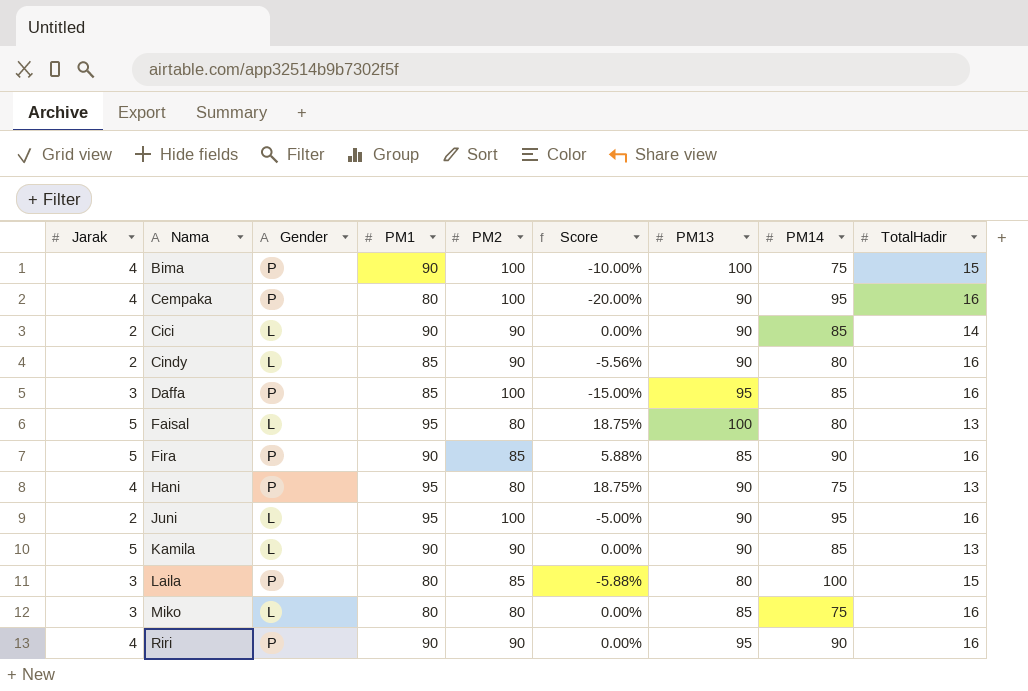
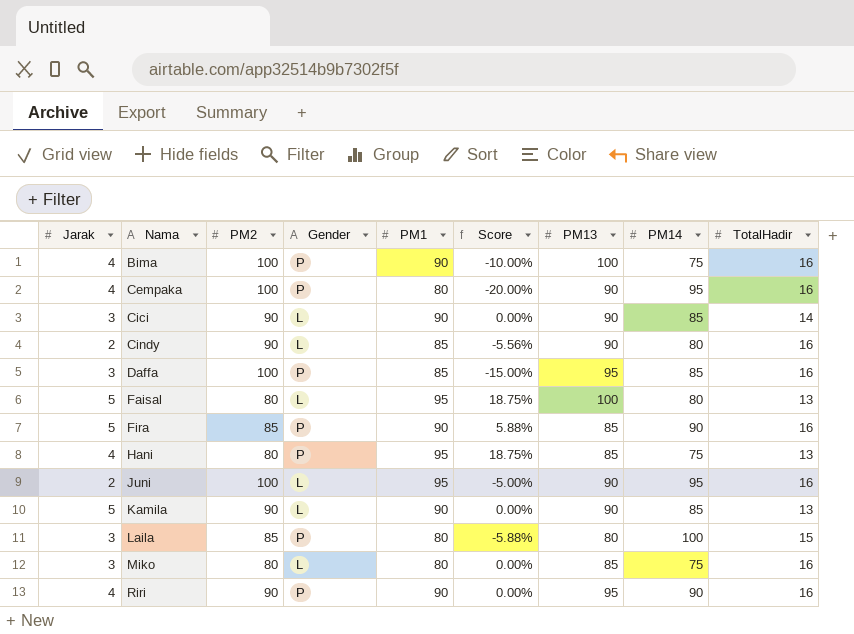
column PM2 | position: 5 -> 3
Bima | TotalHadir: 15 -> 16
Cici | Jarak: 2 -> 3
Hani | PM13: 90 -> 85

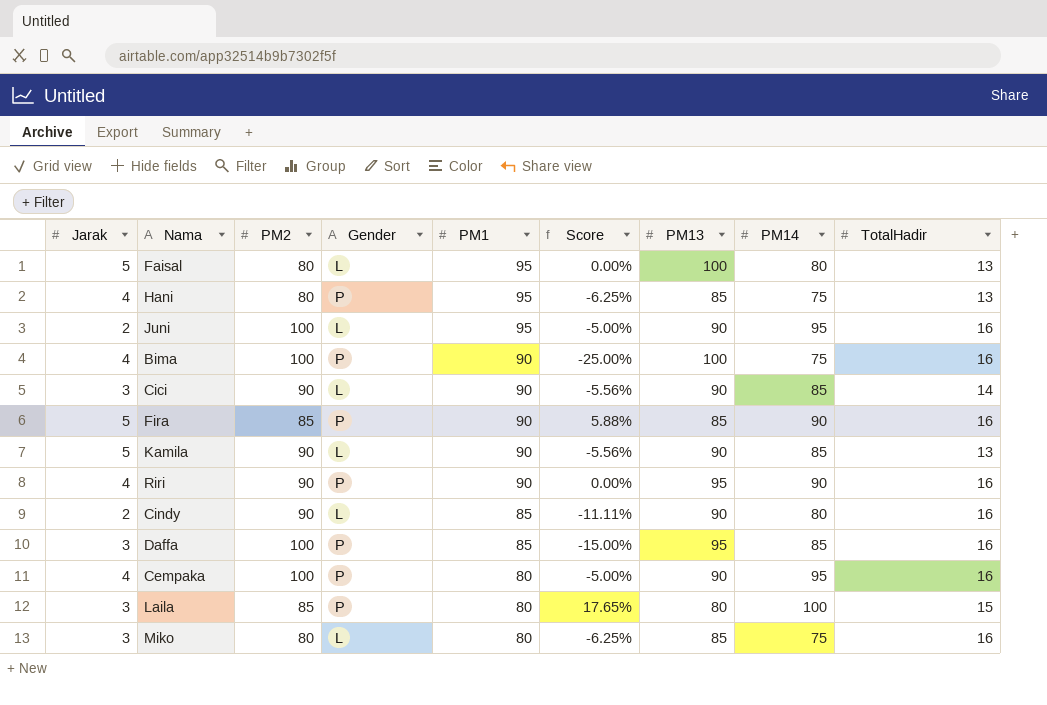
row order: Nama ascending -> PM1 descending
column Score | formula: ([PM1] - [PM2]) / [PM2] -> ([PM14] - [PM2]) / [PM2]

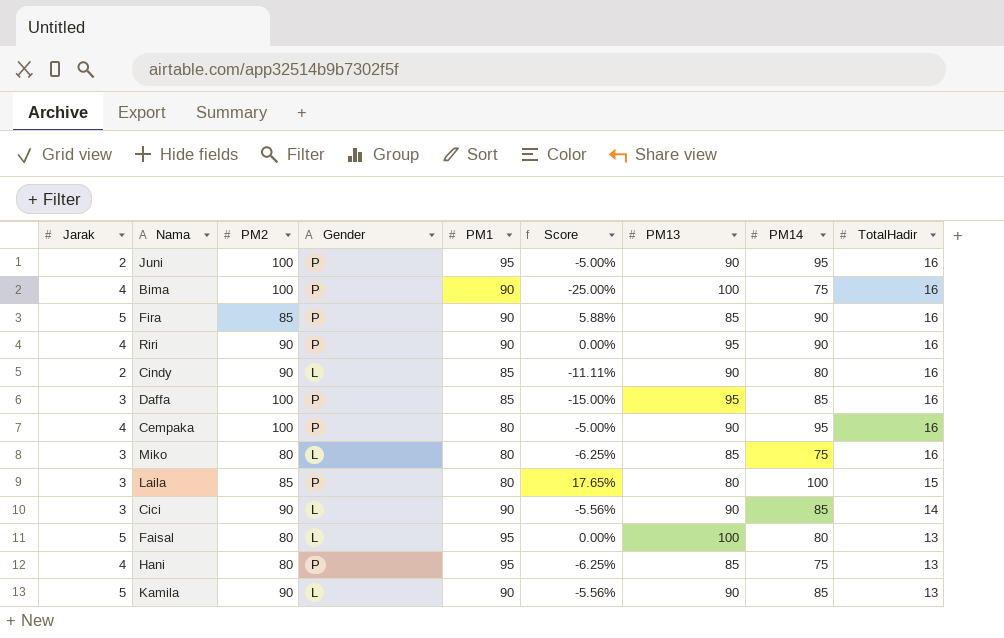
row order: PM1 descending -> TotalHadir descending
Juni | Gender: L -> P

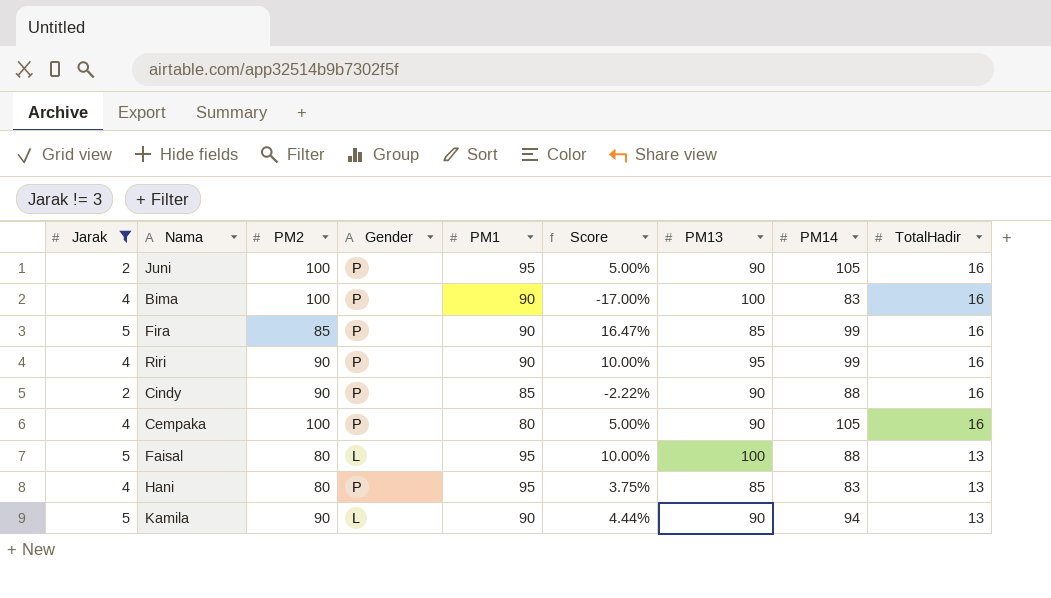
filter: none -> Jarak != 3
Juni | Score: -5.00% -> 5.00%
Juni | PM14: 95 -> 105
Bima | Score: -25.00% -> -17.00%
Bima | PM14: 75 -> 83
Fira | Score: 5.88% -> 16.47%
Fira | PM14: 90 -> 99
Riri | Score: 0.00% -> 10.00%
Riri | PM14: 90 -> 99
Cindy | Gender: L -> P
Cindy | Score: -11.11% -> -2.22%
Cindy | PM14: 80 -> 88
Cempaka | Score: -5.00% -> 5.00%
Cempaka | PM14: 95 -> 105
Faisal | Score: 0.00% -> 10.00%
Faisal | PM14: 80 -> 88
Hani | Score: -6.25% -> 3.75%
Hani | PM14: 75 -> 83
Kamila | Score: -5.56% -> 4.44%
Kamila | PM14: 85 -> 94

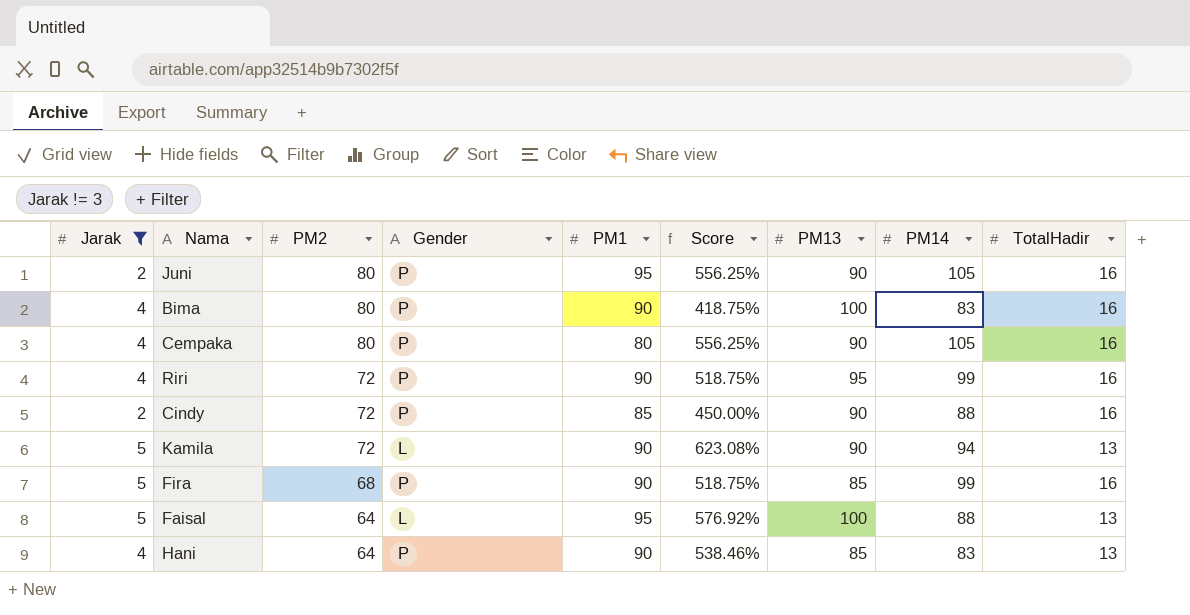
row order: TotalHadir descending -> PM2 descending
column Score | formula: ([PM14] - [PM2]) / [PM2] -> ([PM14] - [TotalHadir]) / [TotalHadir]
Juni | PM2: 100 -> 80
Bima | PM2: 100 -> 80
Cempaka | PM2: 100 -> 80
Riri | PM2: 90 -> 72
Cindy | PM2: 90 -> 72
Kamila | PM2: 90 -> 72
Fira | PM2: 85 -> 68
Faisal | PM2: 80 -> 64
Hani | PM2: 80 -> 64
Hani | PM1: 95 -> 90

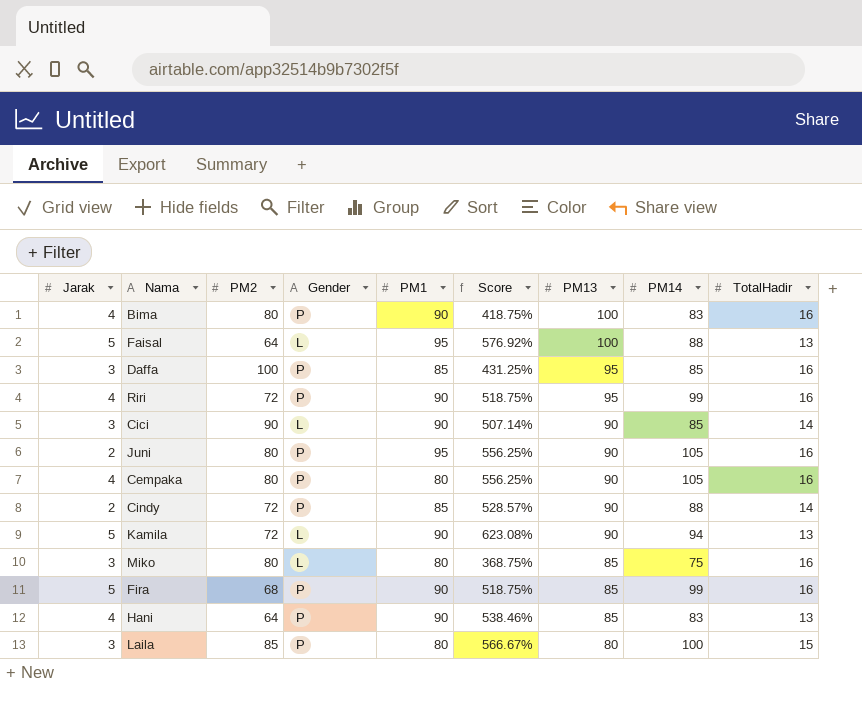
filter: Jarak != 3 -> none
row order: PM2 descending -> PM13 descending
Cindy | Score: 450.00% -> 528.57%
Cindy | TotalHadir: 16 -> 14

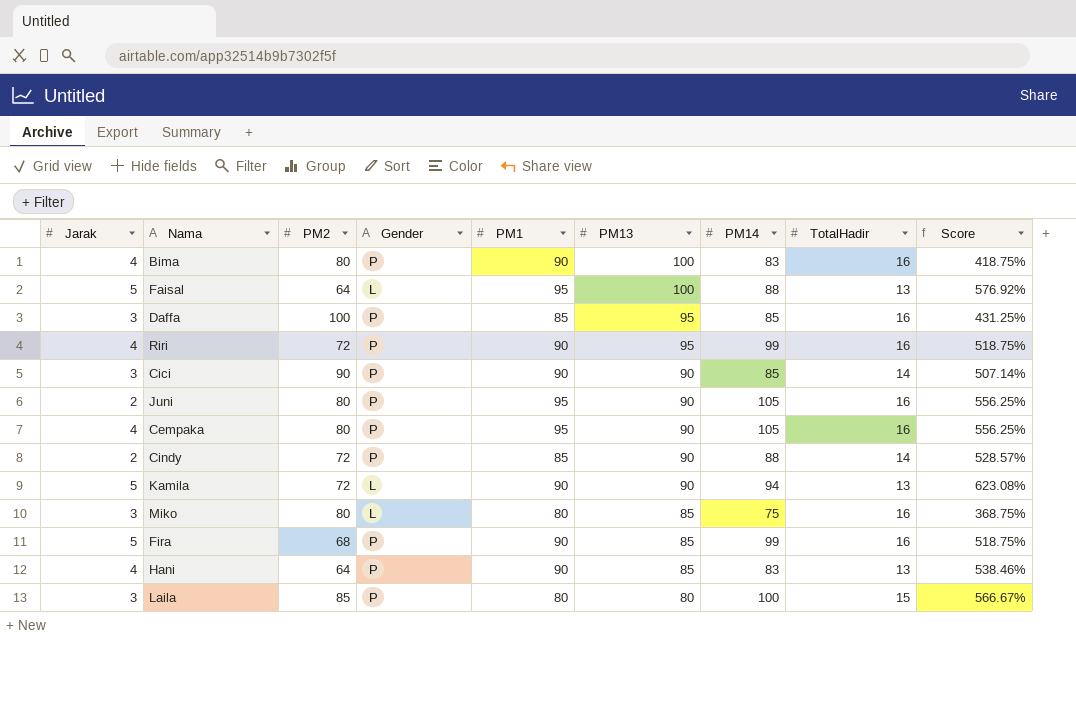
column Score | position: 6 -> 9
Cici | Gender: L -> P
Cempaka | PM1: 80 -> 95

